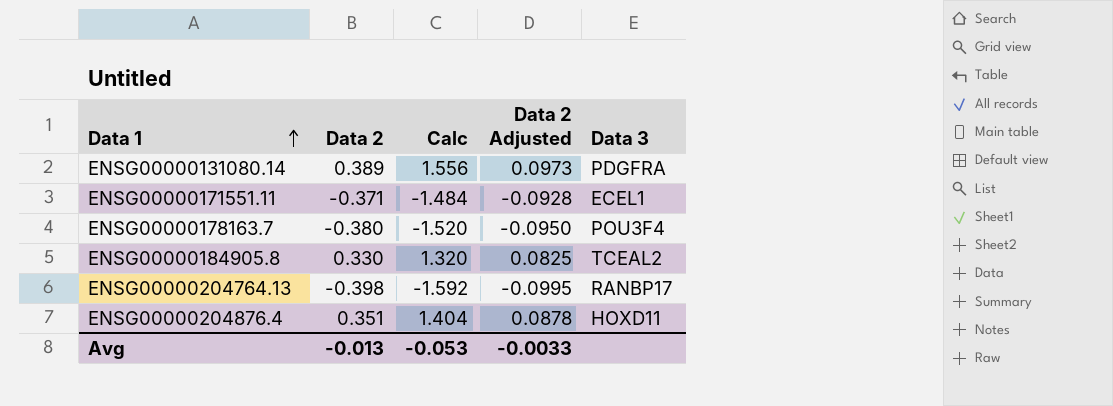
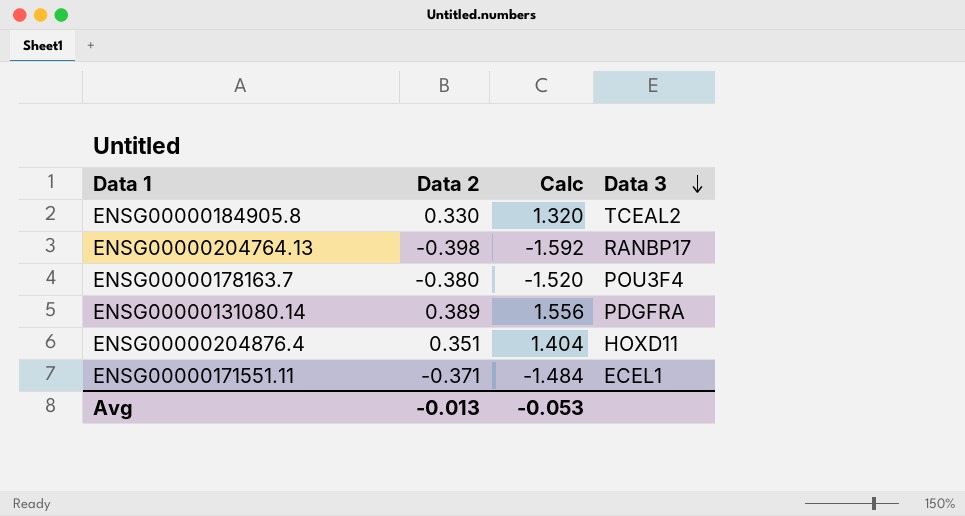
row order: Data 1 ascending -> Data 3 descending
column Data 2 Adjusted | formula: [Data 2] * 0.25 -> none

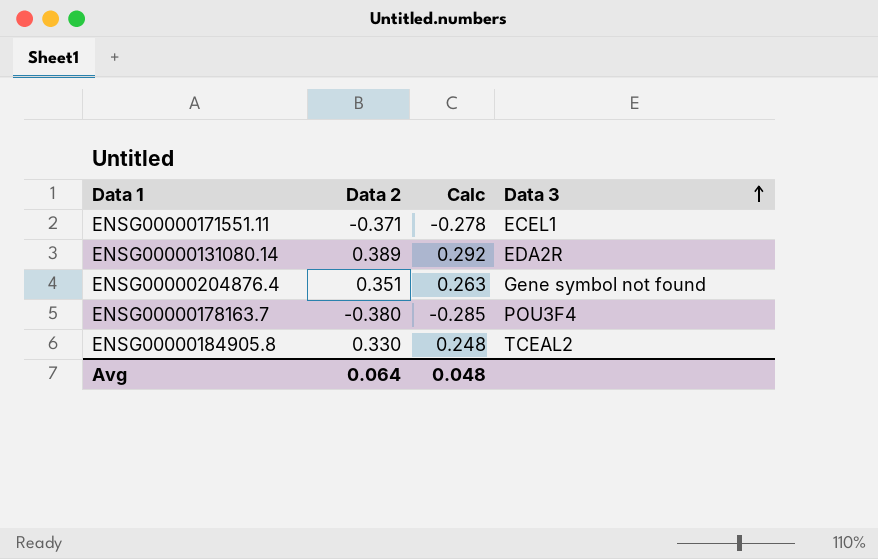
row order: Data 3 descending -> Data 3 ascending
column Calc | formula: [Data 2] * 4 -> [Data 2] * 0.75
row ENSG00000204764.13: -0.398 | -1.592 | RANBP17 -> none
ENSG00000131080.14 | Data 3: PDGFRA -> EDA2R
ENSG00000204876.4 | Data 3: HOXD11 -> Gene symbol not found
Avg | Data 2: -0.013 -> 0.064
Avg | Calc: -0.053 -> 0.048

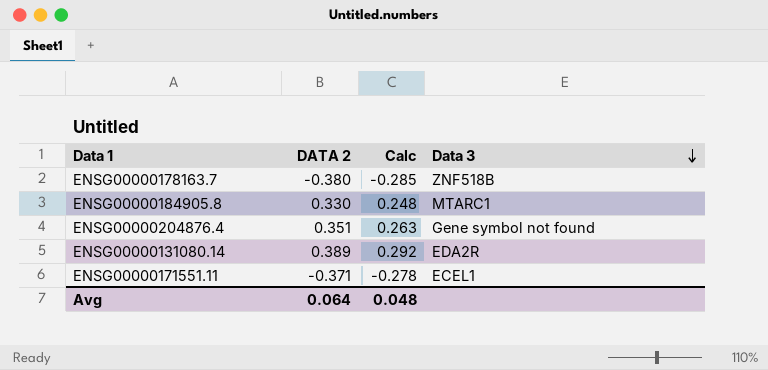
row order: Data 3 ascending -> Data 3 descending
column name: Data 2 -> DATA 2
ENSG00000178163.7 | Data 3: POU3F4 -> ZNF518B
ENSG00000184905.8 | Data 3: TCEAL2 -> MTARC1

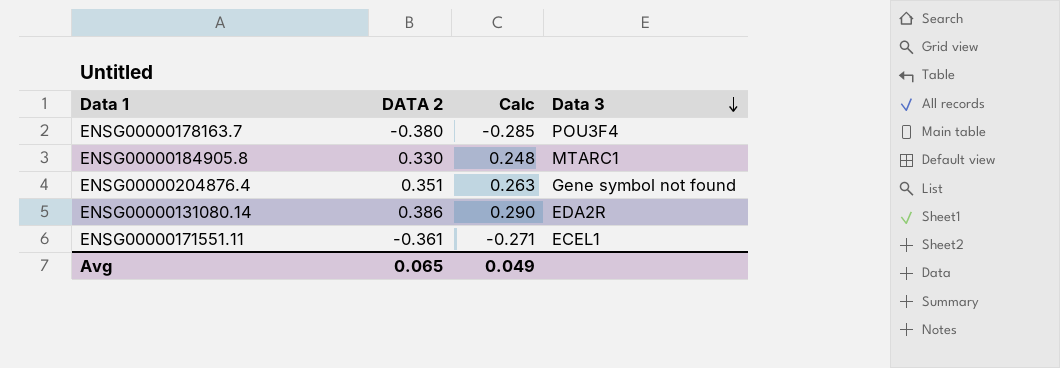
ENSG00000178163.7 | Data 3: ZNF518B -> POU3F4
ENSG00000131080.14 | DATA 2: 0.389 -> 0.386
ENSG00000131080.14 | Calc: 0.292 -> 0.290
ENSG00000171551.11 | DATA 2: -0.371 -> -0.361
ENSG00000171551.11 | Calc: -0.278 -> -0.271
Avg | DATA 2: 0.064 -> 0.065
Avg | Calc: 0.048 -> 0.049

